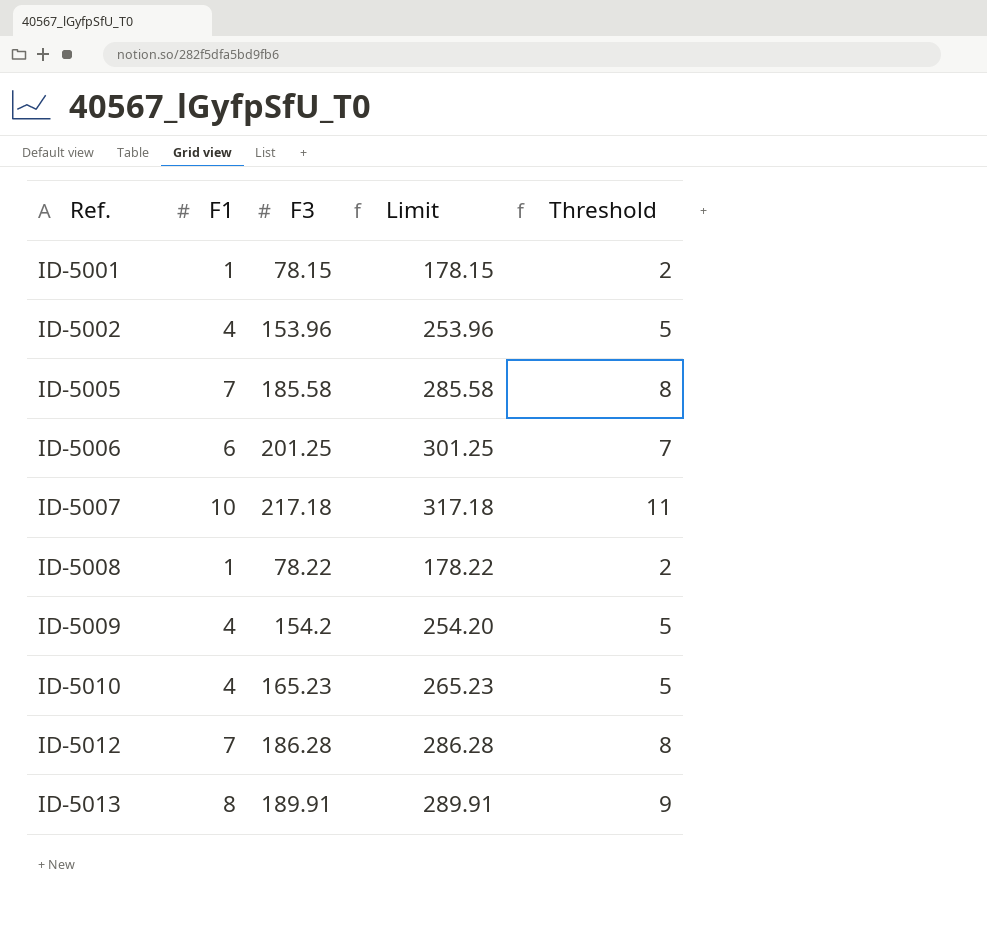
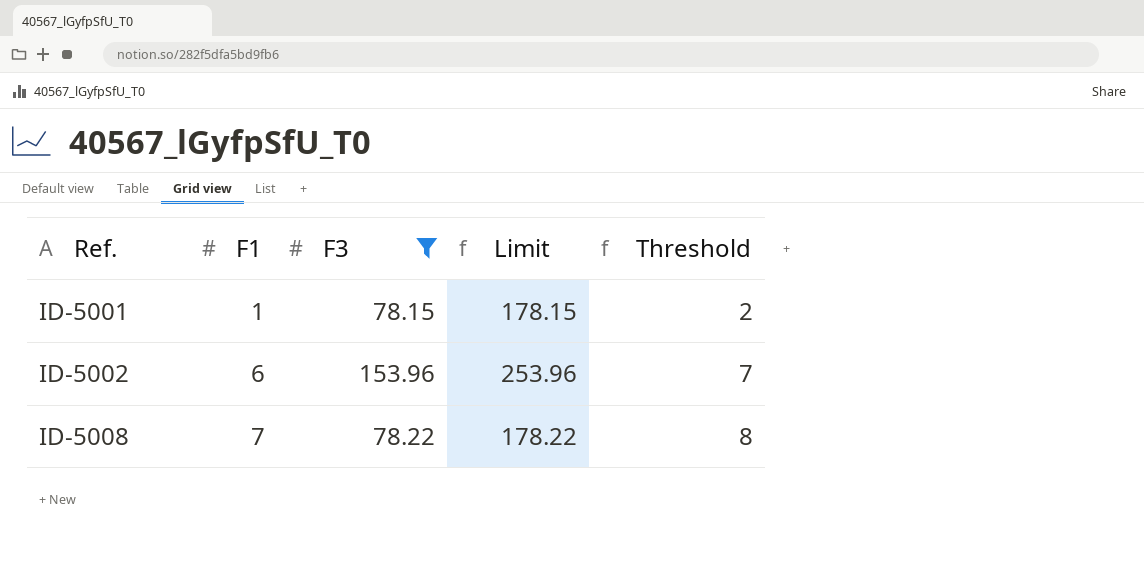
filter: none -> F3 <= 153.96
ID-5002 | F1: 4 -> 6
ID-5002 | Threshold: 5 -> 7
ID-5008 | F1: 1 -> 7
ID-5008 | Threshold: 2 -> 8

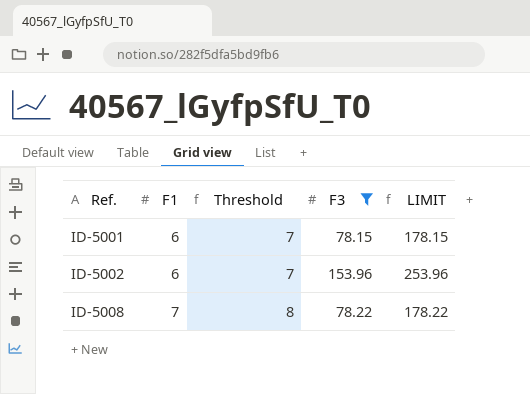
column Threshold | position: 5 -> 3
column name: Limit -> LIMIT
ID-5001 | F1: 1 -> 6
ID-5001 | Threshold: 2 -> 7

